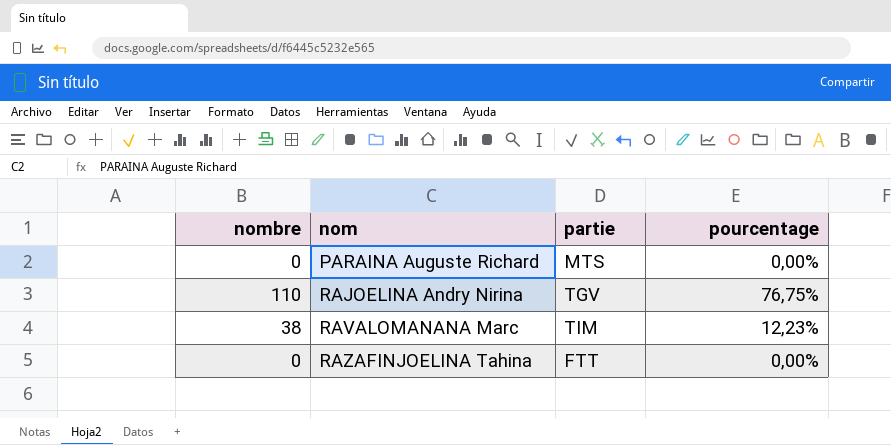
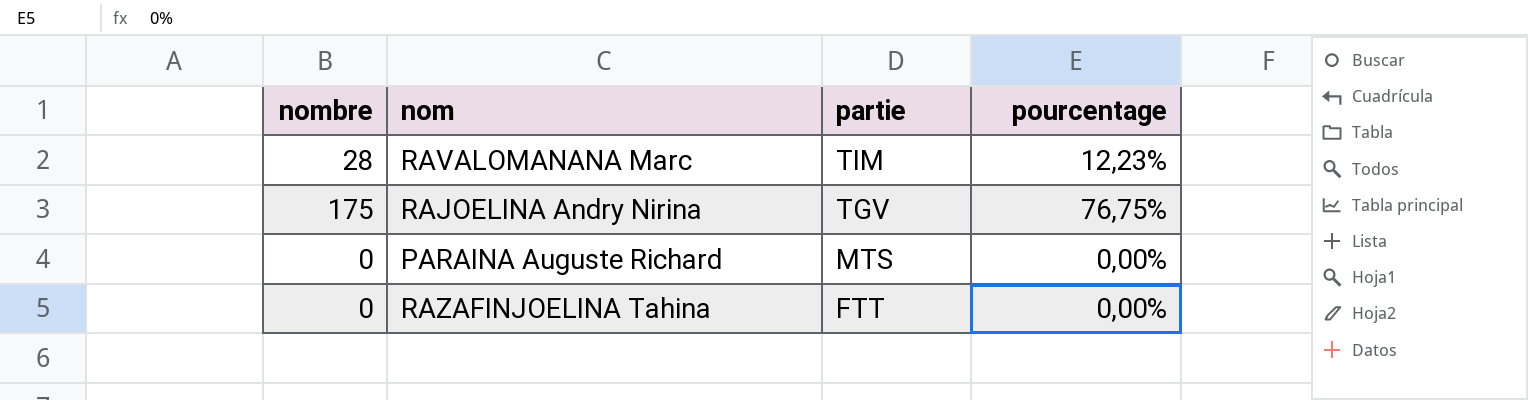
row order: nom ascending -> partie descending
RAVALOMANANA Marc | nombre: 38 -> 28
RAJOELINA Andry Nirina | nombre: 110 -> 175

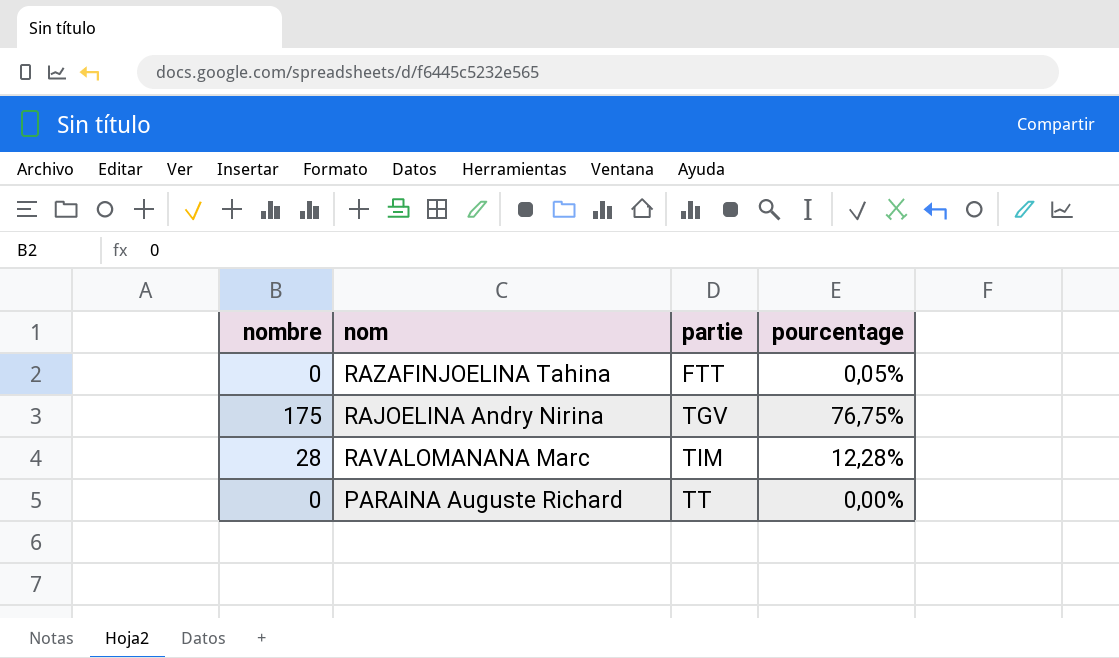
row order: partie descending -> partie ascending
RAZAFINJOELINA Tahina | pourcentage: 0,00% -> 0,05%
RAVALOMANANA Marc | pourcentage: 12,23% -> 12,28%
PARAINA Auguste Richard | partie: MTS -> TT

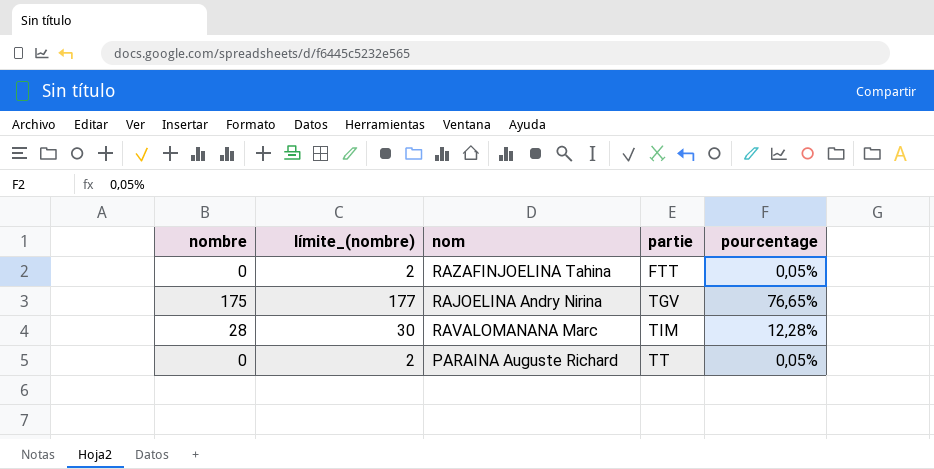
column límite_(nombre) | formula: none -> [nombre] + 2
RAJOELINA Andry Nirina | pourcentage: 76,75% -> 76,65%
PARAINA Auguste Richard | pourcentage: 0,00% -> 0,05%

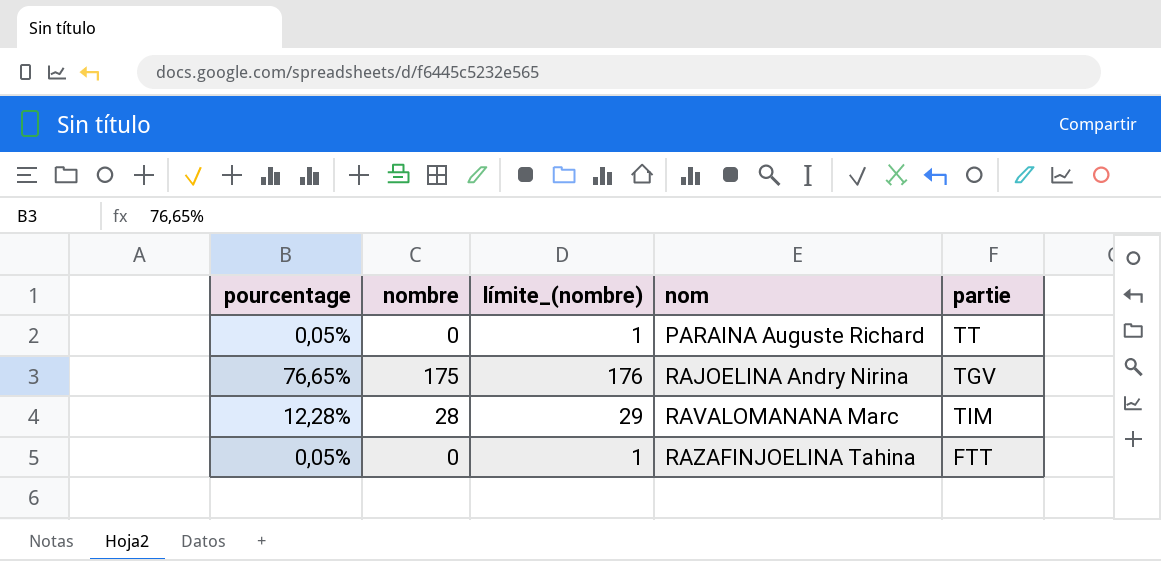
row order: partie ascending -> nom ascending
column pourcentage | position: 5 -> 1
column límite_(nombre) | formula: [nombre] + 2 -> [nombre] + 1

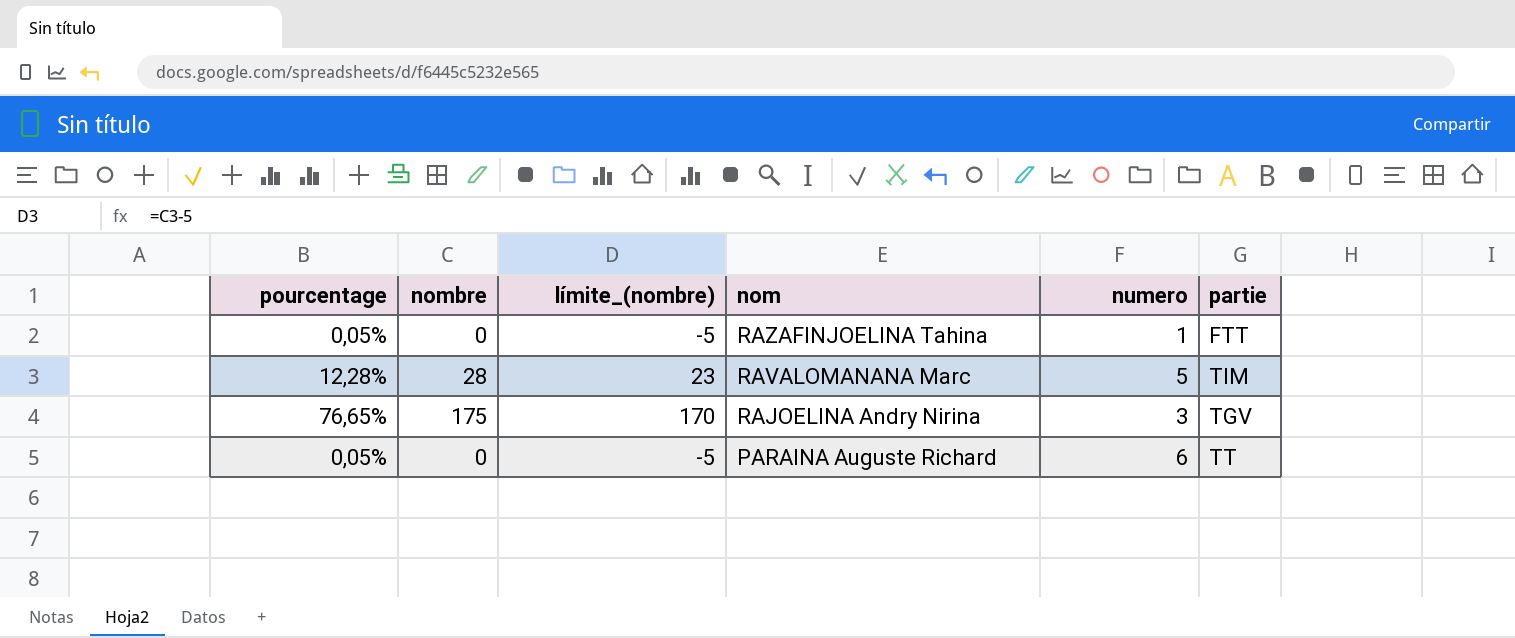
row order: nom ascending -> nom descending
column límite_(nombre) | formula: [nombre] + 1 -> [nombre] - 5
column numero | position: none -> 5

